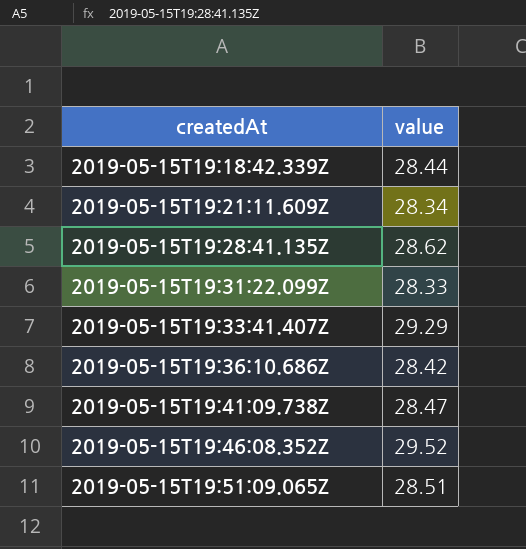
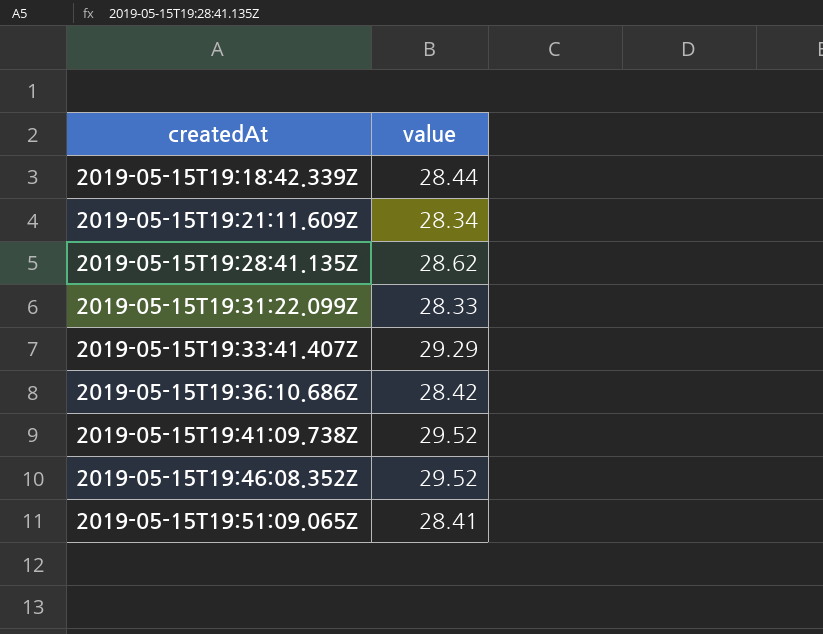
2019-05-15T19:41:09.738Z | value: 28.47 -> 29.52
2019-05-15T19:51:09.065Z | value: 28.51 -> 28.41

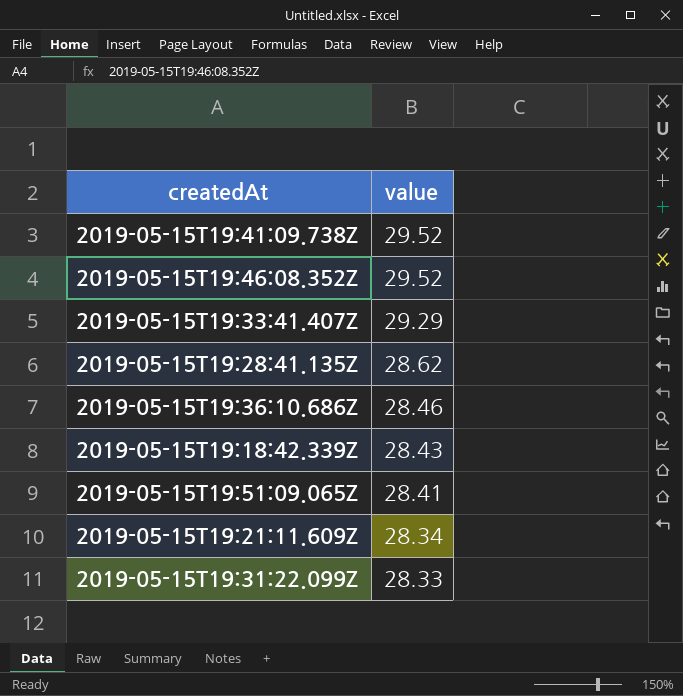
row order: createdAt ascending -> value descending
2019-05-15T19:36:10.686Z | value: 28.42 -> 28.46
2019-05-15T19:18:42.339Z | value: 28.44 -> 28.43

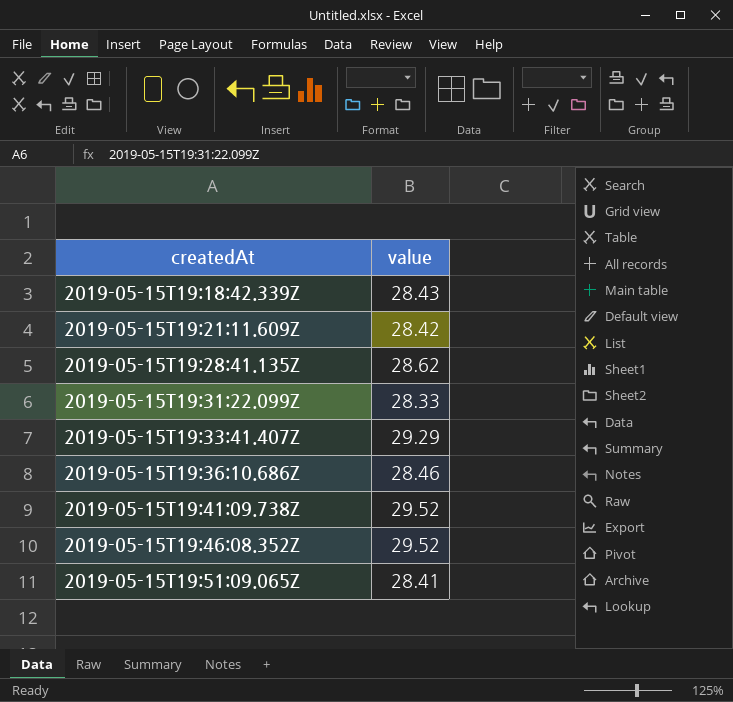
row order: value descending -> createdAt ascending
2019-05-15T19:21:11.609Z | value: 28.34 -> 28.42

